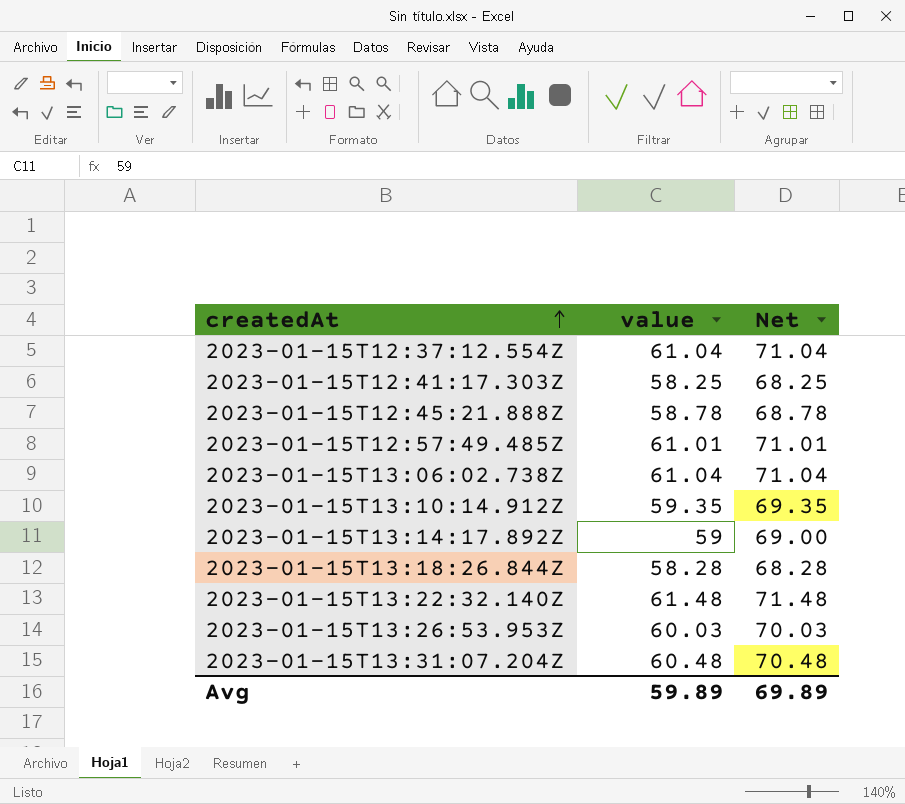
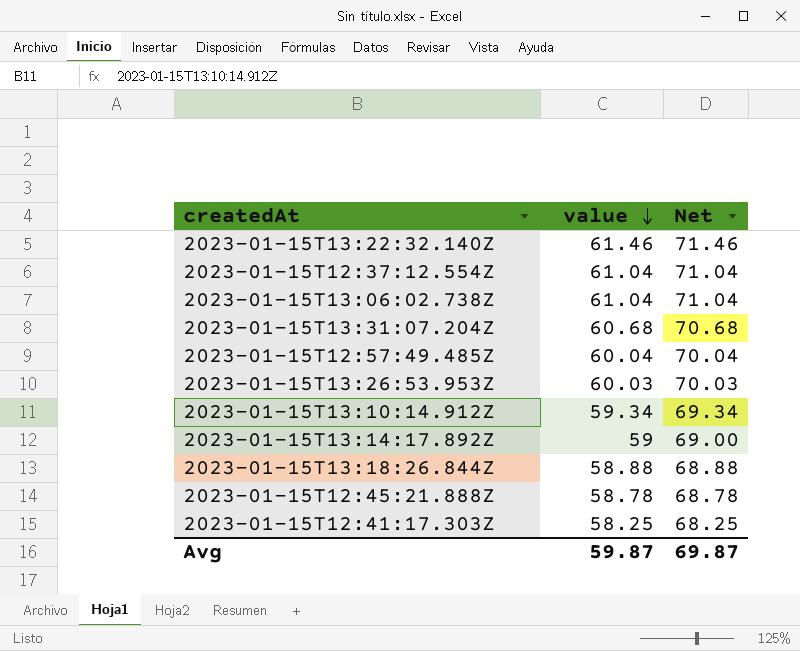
row order: createdAt ascending -> value descending
2023-01-15T13:22:32.140Z | value: 61.48 -> 61.46
2023-01-15T13:22:32.140Z | Net: 71.48 -> 71.46
2023-01-15T13:31:07.204Z | value: 60.48 -> 60.68
2023-01-15T13:31:07.204Z | Net: 70.48 -> 70.68
2023-01-15T12:57:49.485Z | value: 61.01 -> 60.04
2023-01-15T12:57:49.485Z | Net: 71.01 -> 70.04
2023-01-15T13:10:14.912Z | value: 59.35 -> 59.34
2023-01-15T13:10:14.912Z | Net: 69.35 -> 69.34
2023-01-15T13:18:26.844Z | value: 58.28 -> 58.88
2023-01-15T13:18:26.844Z | Net: 68.28 -> 68.88
Avg | value: 59.89 -> 59.87
Avg | Net: 69.89 -> 69.87

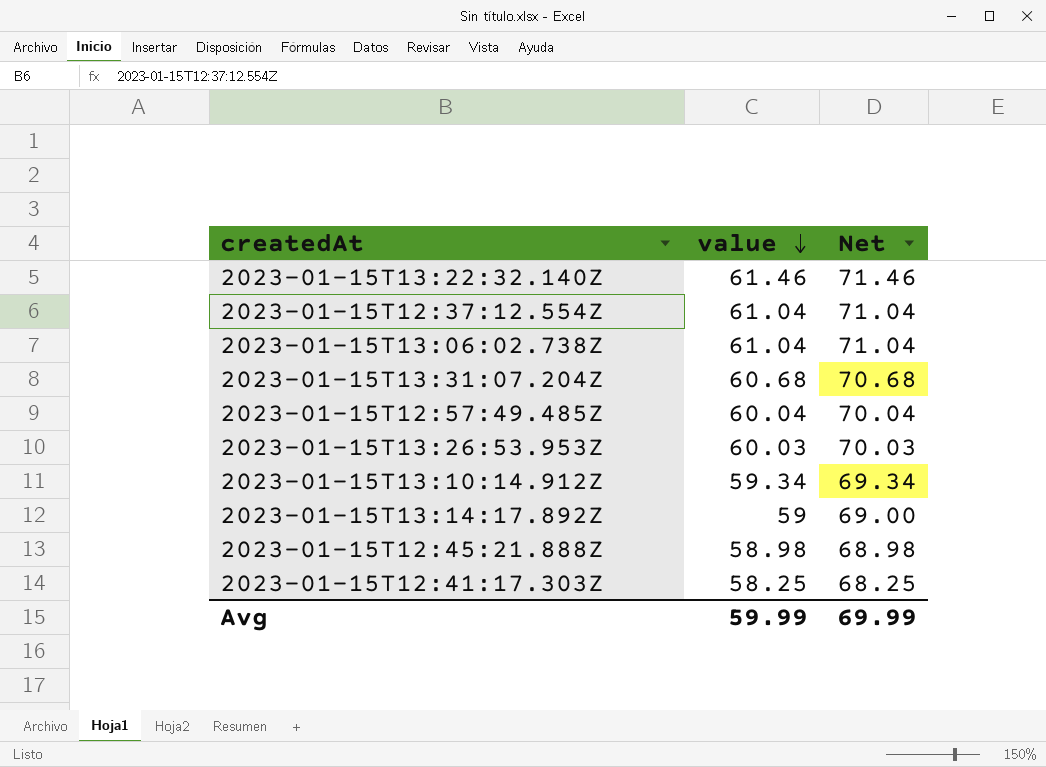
row 2023-01-15T13:18:26.844Z: 58.88 | 68.88 -> none
2023-01-15T12:45:21.888Z | value: 58.78 -> 58.98
2023-01-15T12:45:21.888Z | Net: 68.78 -> 68.98
Avg | value: 59.87 -> 59.99
Avg | Net: 69.87 -> 69.99

